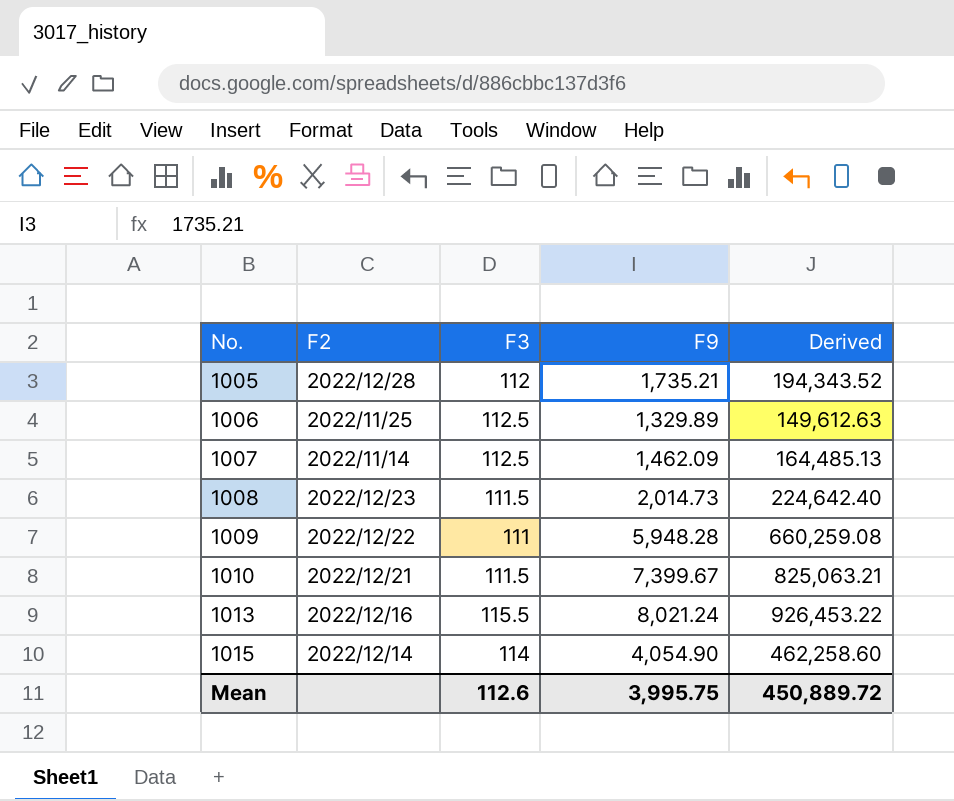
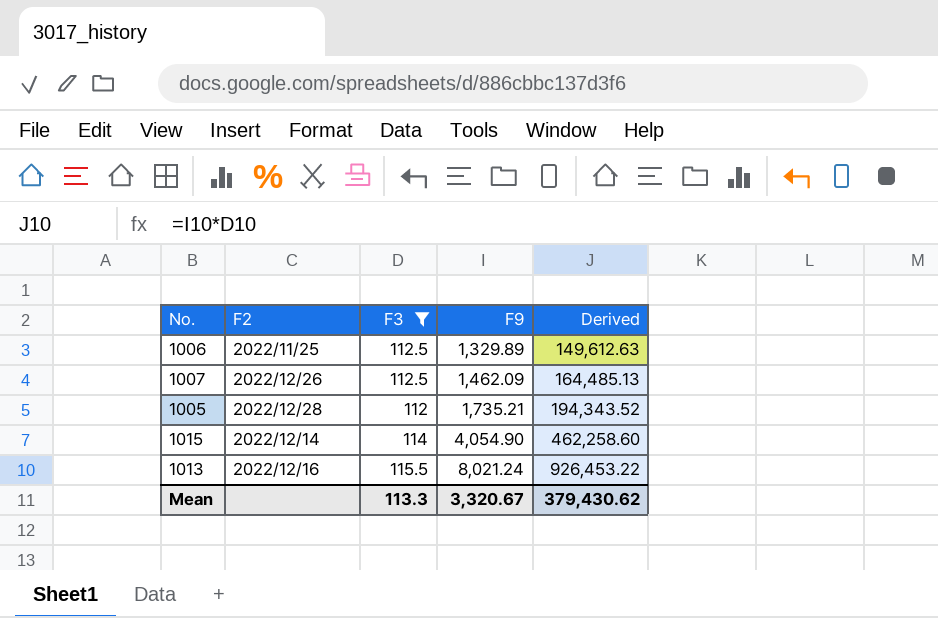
filter: none -> F3 >= 112
row order: No. ascending -> F9 ascending
1007 | F2: 2022/11/14 -> 2022/12/26
Mean | F3: 112.6 -> 113.3
Mean | F9: 3,995.75 -> 3,320.67
Mean | Derived: 450,889.72 -> 379,430.62

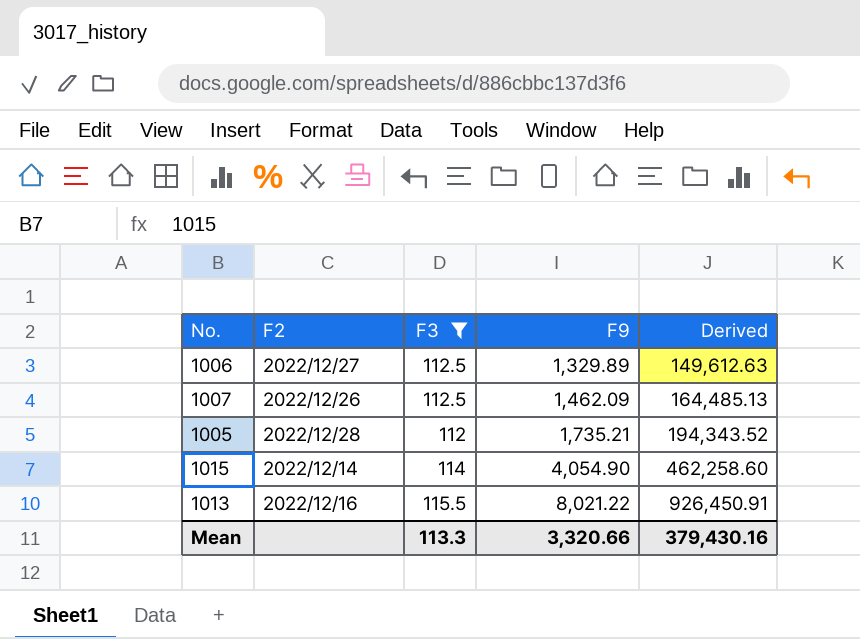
1006 | F2: 2022/11/25 -> 2022/12/27
1013 | F9: 8,021.24 -> 8,021.22
1013 | Derived: 926,453.22 -> 926,450.91
Mean | F9: 3,320.67 -> 3,320.66
Mean | Derived: 379,430.62 -> 379,430.16

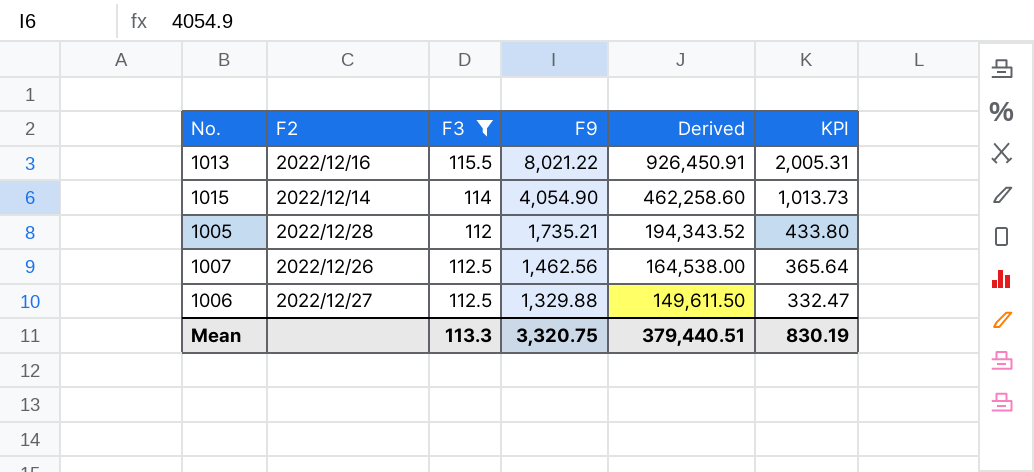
row order: F9 ascending -> F9 descending
column KPI | formula: none -> [F9] * 0.25
1007 | F9: 1,462.09 -> 1,462.56
1007 | Derived: 164,485.13 -> 164,538.00
1006 | F9: 1,329.89 -> 1,329.88
1006 | Derived: 149,612.63 -> 149,611.50
Mean | F9: 3,320.66 -> 3,320.75
Mean | Derived: 379,430.16 -> 379,440.51

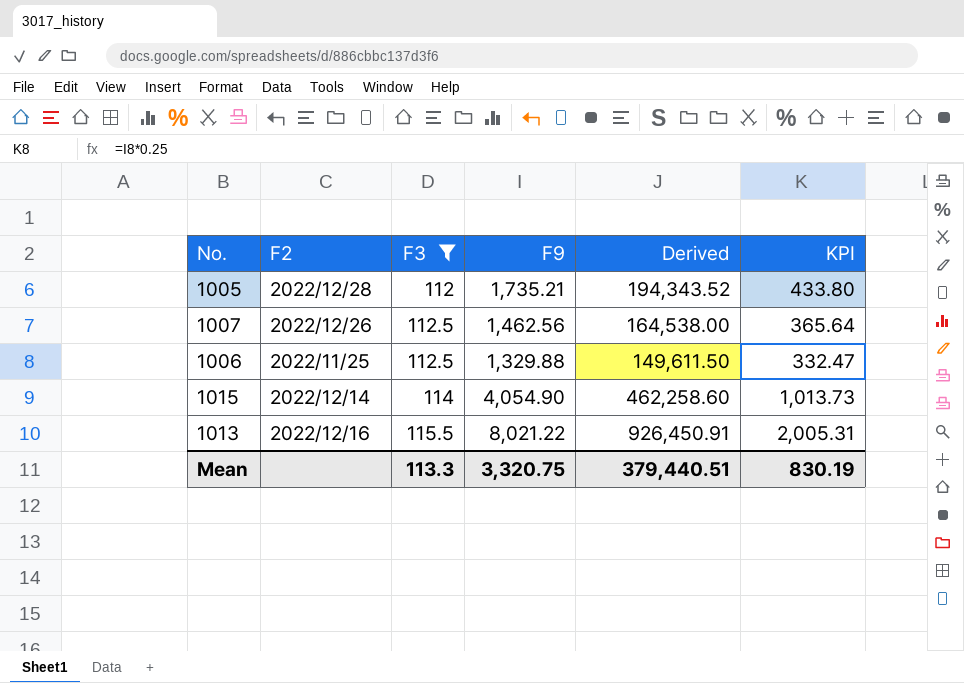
row order: F9 descending -> F3 ascending
1006 | F2: 2022/12/27 -> 2022/11/25

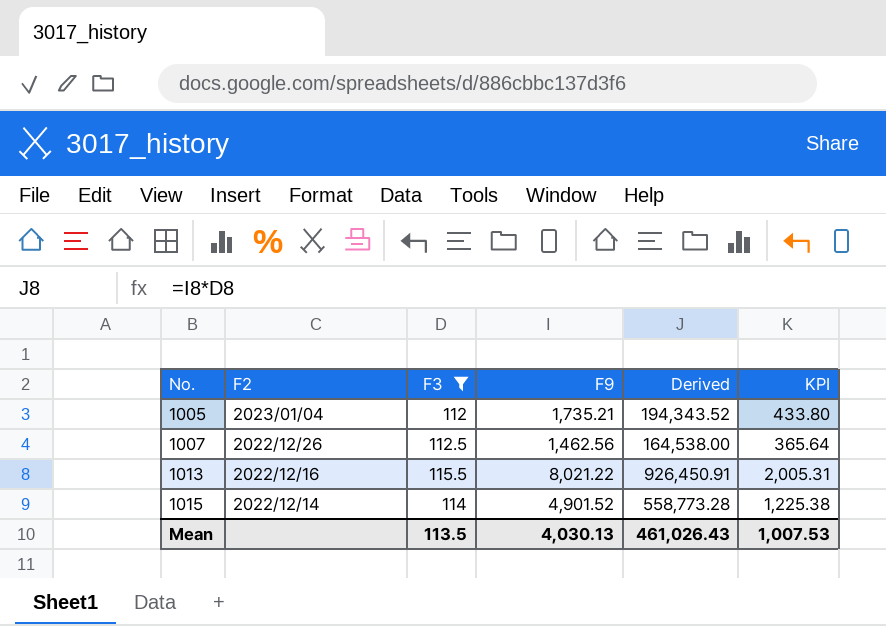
row order: F3 ascending -> No. ascending
row 1006: 2022/11/25 | 112.5 | 1,329.88 | 149,611.50 | 332.47 -> none
1005 | F2: 2022/12/28 -> 2023/01/04
1015 | F9: 4,054.90 -> 4,901.52
1015 | Derived: 462,258.60 -> 558,773.28
1015 | KPI: 1,013.73 -> 1,225.38
Mean | F3: 113.3 -> 113.5
Mean | F9: 3,320.75 -> 4,030.13
Mean | Derived: 379,440.51 -> 461,026.43
Mean | KPI: 830.19 -> 1,007.53

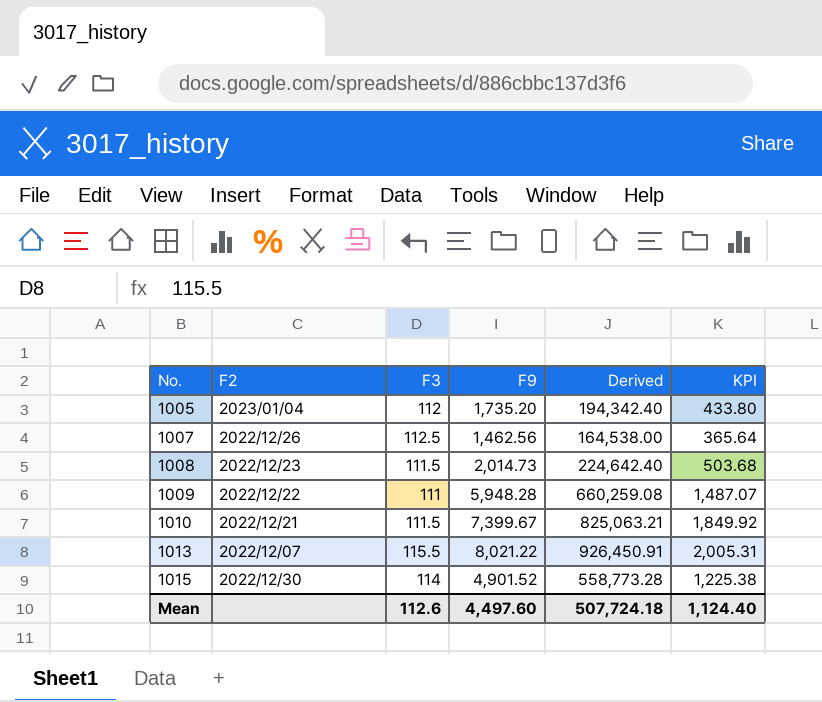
filter: F3 >= 112 -> none
1005 | F9: 1,735.21 -> 1,735.20
1005 | Derived: 194,343.52 -> 194,342.40
1013 | F2: 2022/12/16 -> 2022/12/07
1015 | F2: 2022/12/14 -> 2022/12/30
Mean | F3: 113.5 -> 112.6
Mean | F9: 4,030.13 -> 4,497.60
Mean | Derived: 461,026.43 -> 507,724.18
Mean | KPI: 1,007.53 -> 1,124.40

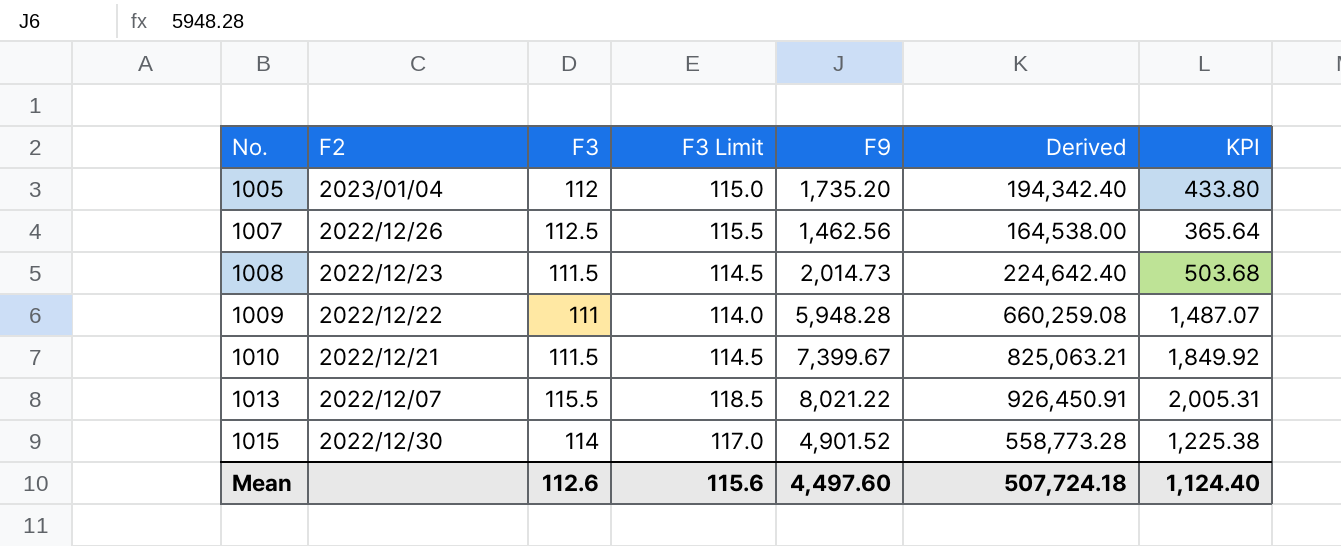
column F3 Limit | formula: none -> [F3] + 3

